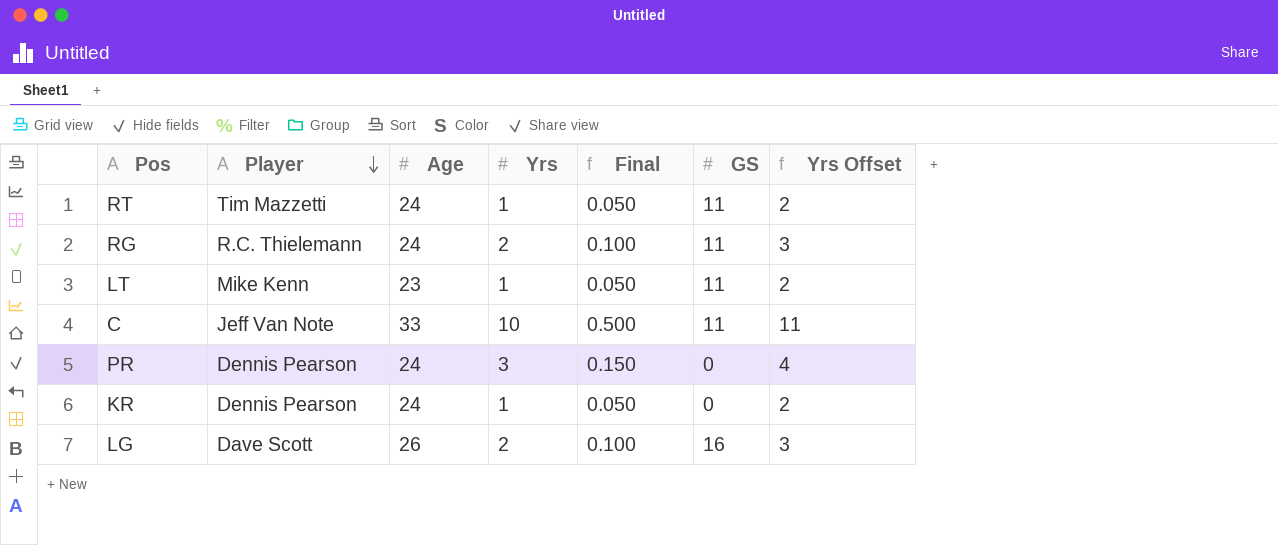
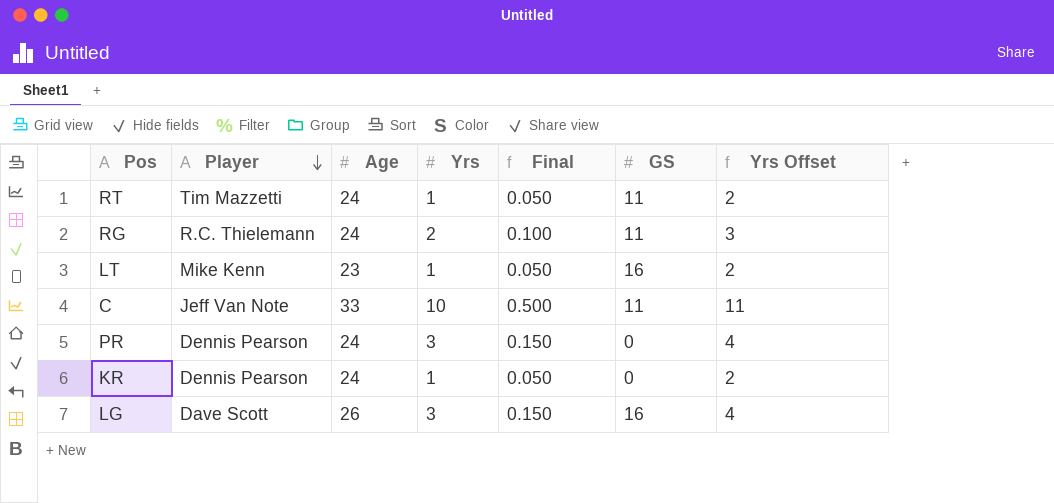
LT | GS: 11 -> 16
LG | Yrs: 2 -> 3
LG | Final: 0.100 -> 0.150
LG | Yrs Offset: 3 -> 4

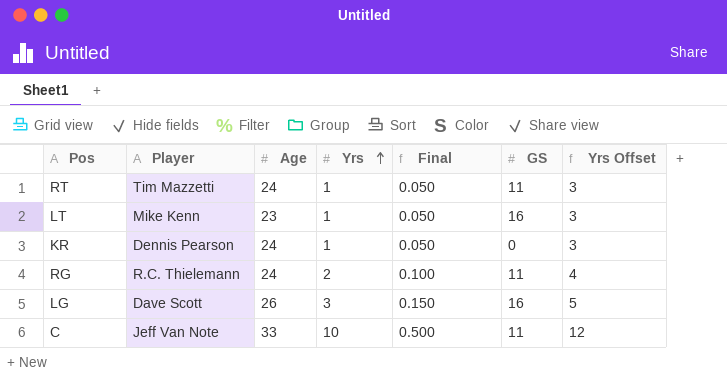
row order: Player descending -> Yrs ascending
column Yrs Offset | formula: [Yrs] + 1 -> [Yrs] + 2
row PR: Dennis Pearson | 24 | 3 | 0.150 | 0 | 4 -> none

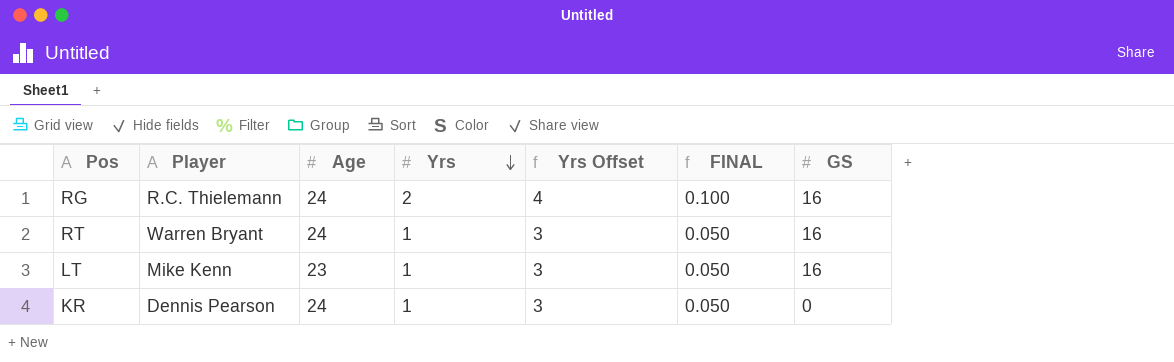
row order: Yrs ascending -> Yrs descending
column Yrs Offset | position: 7 -> 5
column name: Final -> FINAL
row LG: Dave Scott | 26 | 3 | 0.150 | 16 | 5 -> none
row C: Jeff Van Note | 33 | 10 | 0.500 | 11 | 12 -> none
RG | GS: 11 -> 16
RT | Player: Tim Mazzetti -> Warren Bryant
RT | GS: 11 -> 16

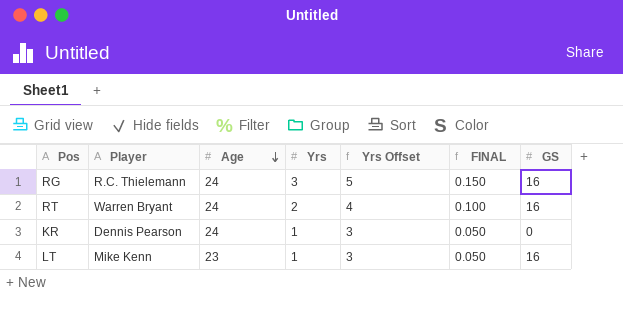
row order: Yrs descending -> Age descending
RG | Yrs: 2 -> 3
RG | Yrs Offset: 4 -> 5
RG | FINAL: 0.100 -> 0.150
RT | Yrs: 1 -> 2
RT | Yrs Offset: 3 -> 4
RT | FINAL: 0.050 -> 0.100

